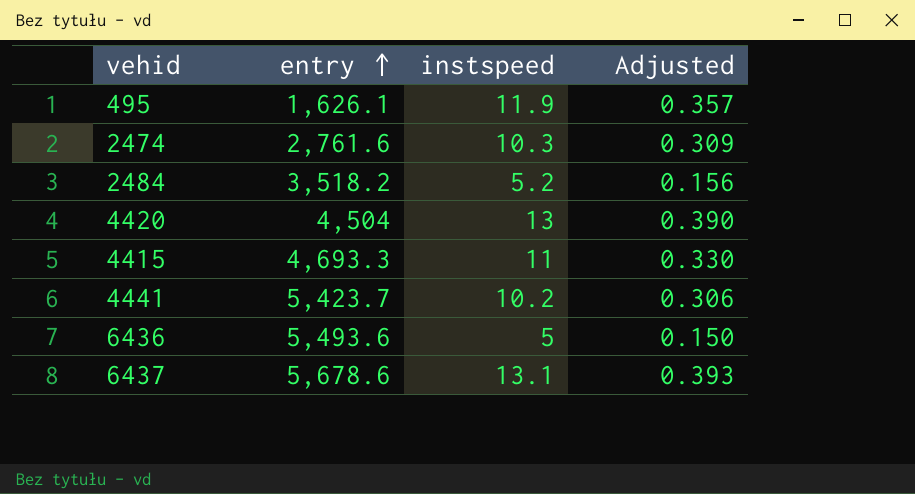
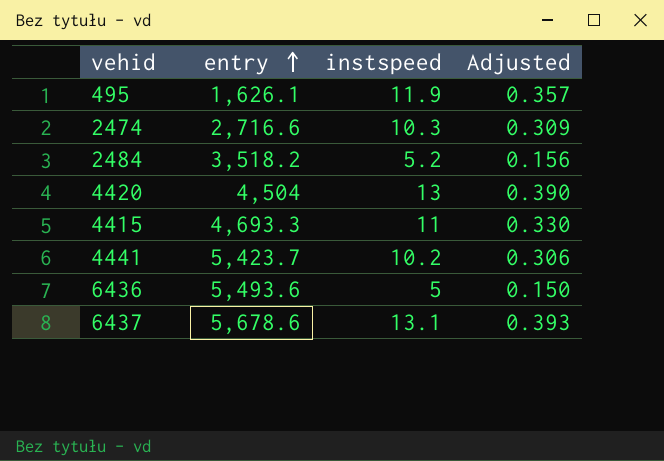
2474 | entry: 2,761.6 -> 2,716.6

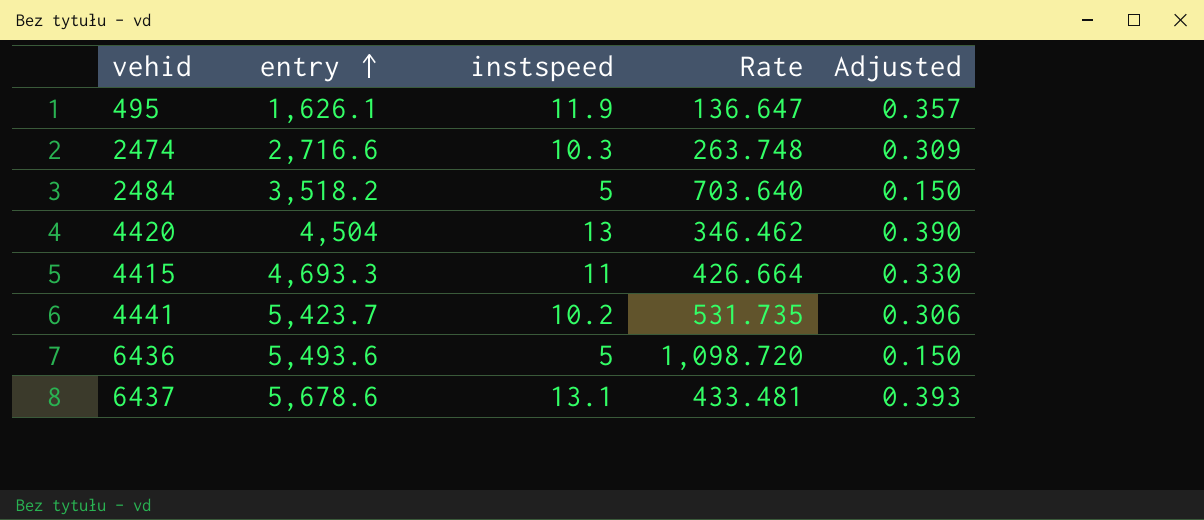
column Rate | formula: none -> [entry] / [instspeed]
2484 | instspeed: 5.2 -> 5
2484 | Adjusted: 0.156 -> 0.150

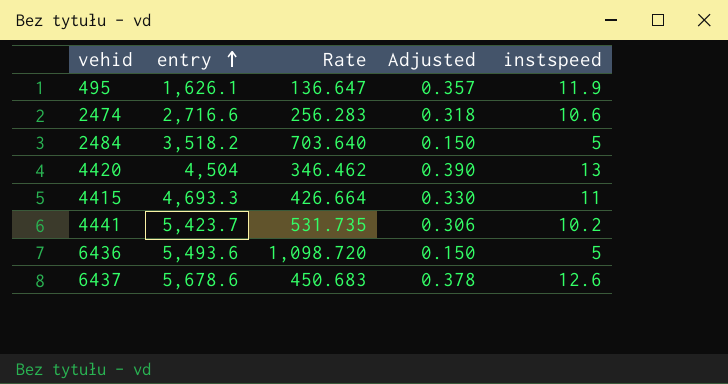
column instspeed | position: 3 -> 5
2474 | Rate: 263.748 -> 256.283
2474 | Adjusted: 0.309 -> 0.318
2474 | instspeed: 10.3 -> 10.6
6437 | Rate: 433.481 -> 450.683
6437 | Adjusted: 0.393 -> 0.378
6437 | instspeed: 13.1 -> 12.6

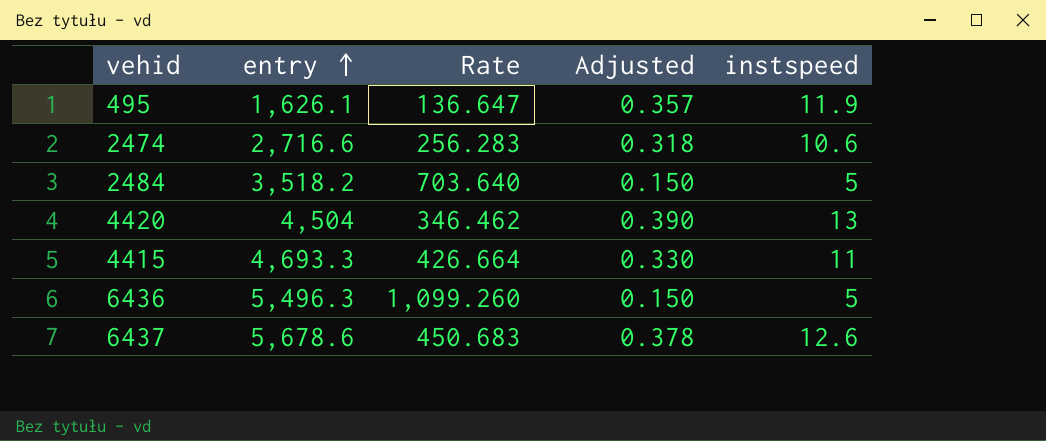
row 4441: 5,423.7 | 531.735 | 0.306 | 10.2 -> none
6436 | entry: 5,493.6 -> 5,496.3
6436 | Rate: 1,098.720 -> 1,099.260

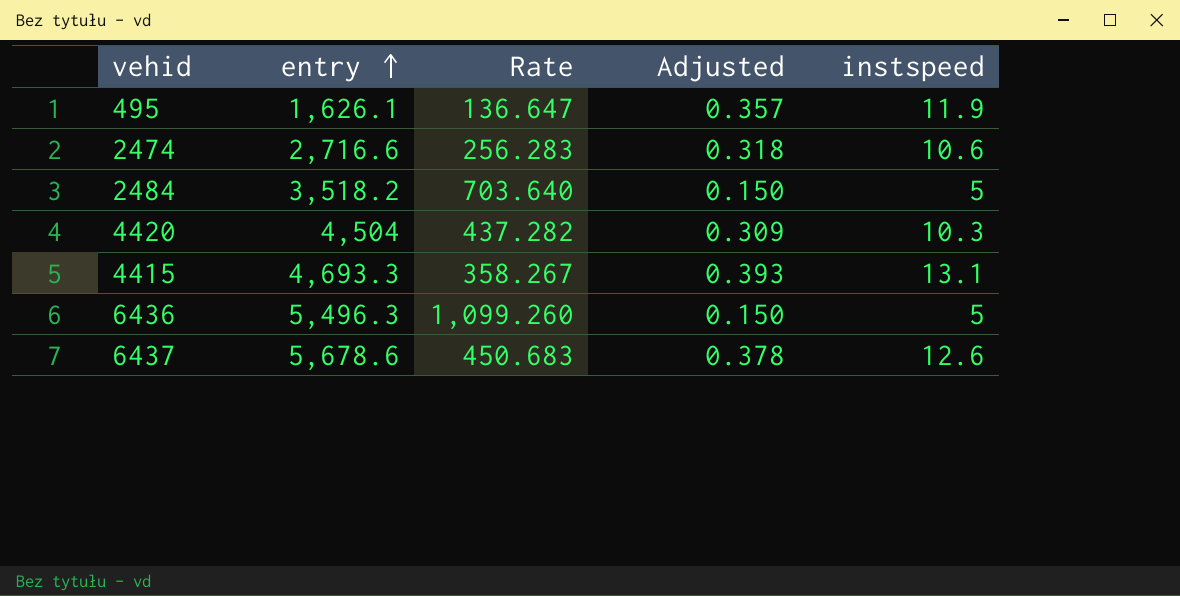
4420 | Rate: 346.462 -> 437.282
4420 | Adjusted: 0.390 -> 0.309
4420 | instspeed: 13 -> 10.3
4415 | Rate: 426.664 -> 358.267
4415 | Adjusted: 0.330 -> 0.393
4415 | instspeed: 11 -> 13.1

